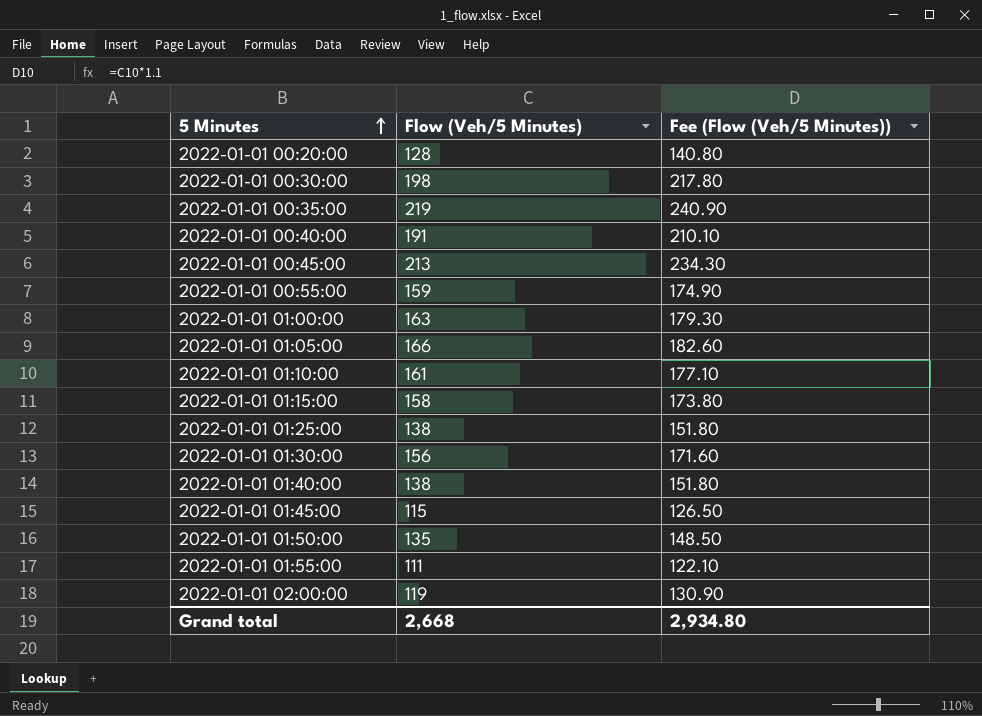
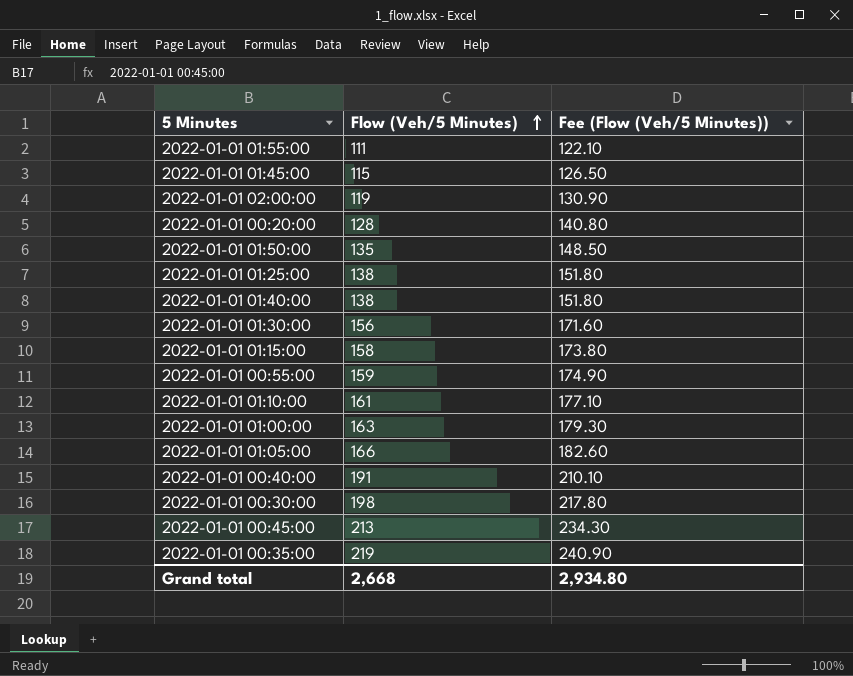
row order: 5 Minutes ascending -> Flow (Veh/5 Minutes) ascending

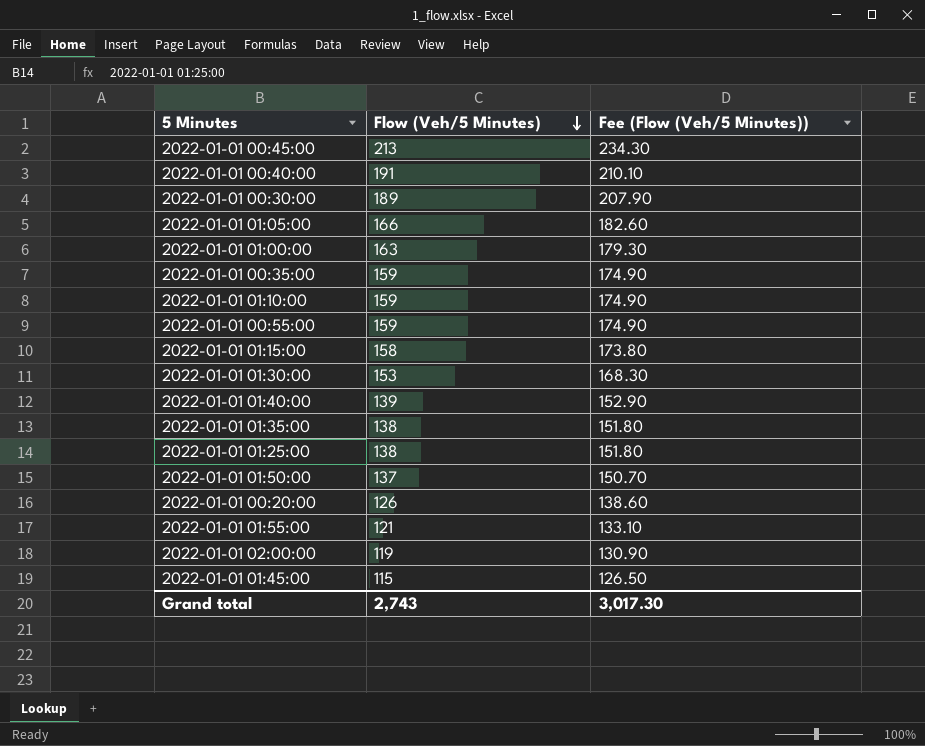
row order: Flow (Veh/5 Minutes) ascending -> Flow (Veh/5 Minutes) descending
2022-01-01 00:30:00 | Flow (Veh/5 Minutes): 198 -> 189
2022-01-01 00:30:00 | Fee (Flow (Veh/5 Minutes)): 217.80 -> 207.90
2022-01-01 00:35:00 | Flow (Veh/5 Minutes): 219 -> 159
2022-01-01 00:35:00 | Fee (Flow (Veh/5 Minutes)): 240.90 -> 174.90
2022-01-01 01:10:00 | Flow (Veh/5 Minutes): 161 -> 159
2022-01-01 01:10:00 | Fee (Flow (Veh/5 Minutes)): 177.10 -> 174.90
2022-01-01 01:30:00 | Flow (Veh/5 Minutes): 156 -> 153
2022-01-01 01:30:00 | Fee (Flow (Veh/5 Minutes)): 171.60 -> 168.30
2022-01-01 01:40:00 | Flow (Veh/5 Minutes): 138 -> 139
2022-01-01 01:40:00 | Fee (Flow (Veh/5 Minutes)): 151.80 -> 152.90
row 2022-01-01 01:35:00: none -> 138 | 151.80
2022-01-01 01:50:00 | Flow (Veh/5 Minutes): 135 -> 137
2022-01-01 01:50:00 | Fee (Flow (Veh/5 Minutes)): 148.50 -> 150.70
2022-01-01 00:20:00 | Flow (Veh/5 Minutes): 128 -> 126
2022-01-01 00:20:00 | Fee (Flow (Veh/5 Minutes)): 140.80 -> 138.60
2022-01-01 01:55:00 | Flow (Veh/5 Minutes): 111 -> 121
2022-01-01 01:55:00 | Fee (Flow (Veh/5 Minutes)): 122.10 -> 133.10
Grand total | Flow (Veh/5 Minutes): 2,668 -> 2,743
Grand total | Fee (Flow (Veh/5 Minutes)): 2,934.80 -> 3,017.30

